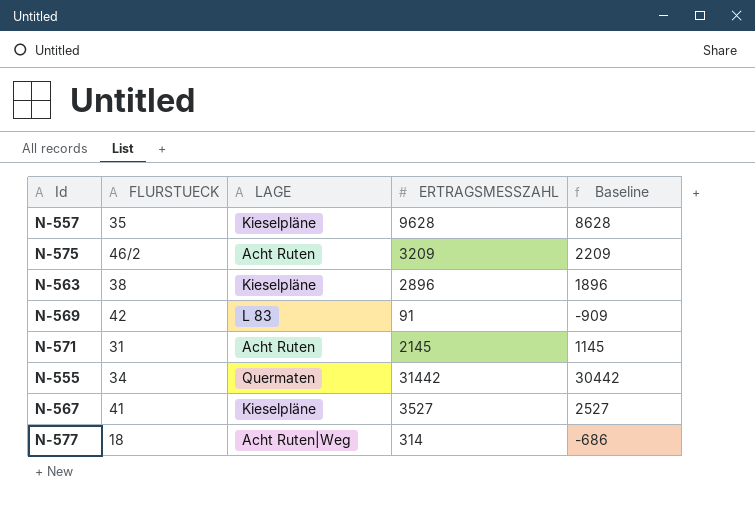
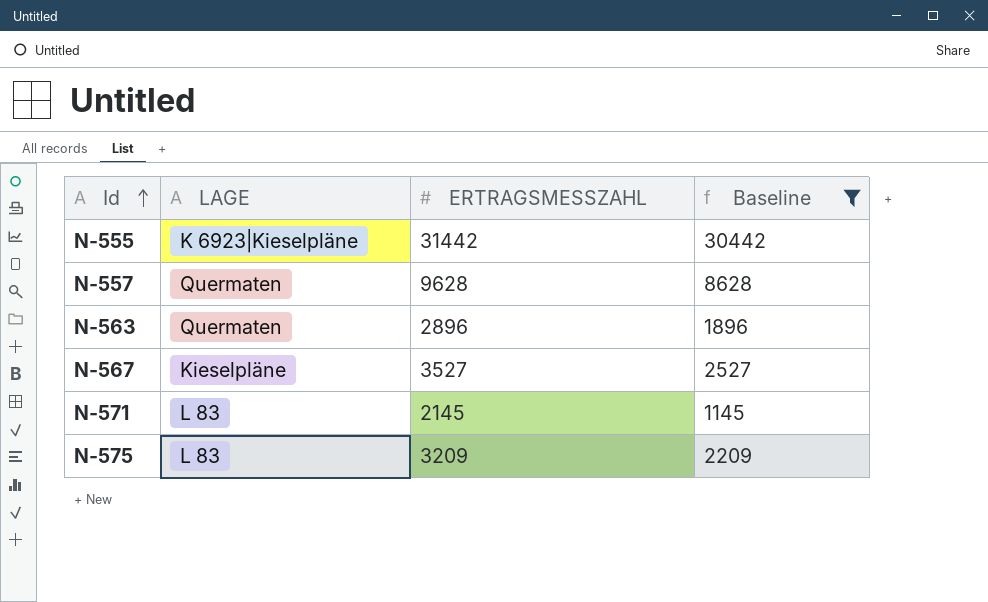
filter: none -> Baseline >= 1145
row order: none -> Id ascending
column FLURSTUECK | position: 2 -> none
N-555 | LAGE: Quermaten -> K 6923|Kieselpläne
N-557 | LAGE: Kieselpläne -> Quermaten
N-563 | LAGE: Kieselpläne -> Quermaten
N-571 | LAGE: Acht Ruten -> L 83
N-575 | LAGE: Acht Ruten -> L 83

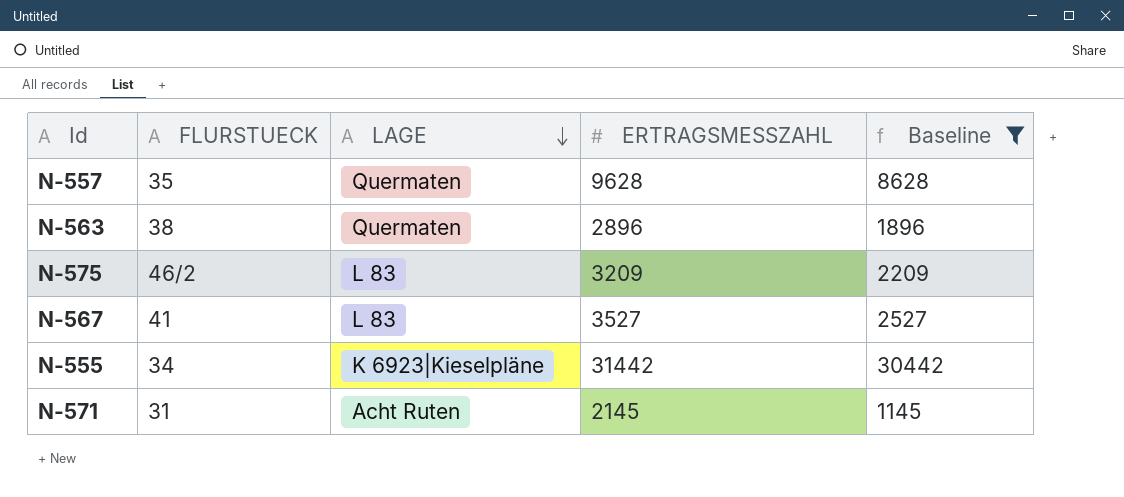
row order: Id ascending -> LAGE descending
column FLURSTUECK | position: none -> 2
N-567 | LAGE: Kieselpläne -> L 83
N-571 | LAGE: L 83 -> Acht Ruten

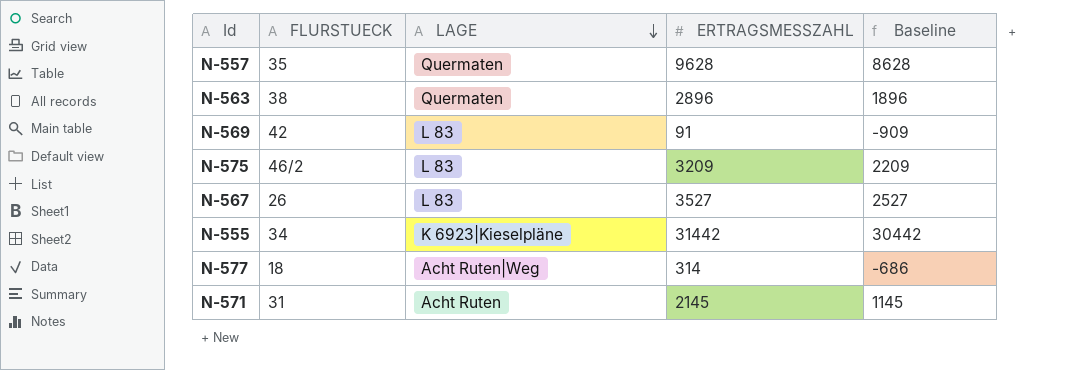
filter: Baseline >= 1145 -> none
N-567 | FLURSTUECK: 41 -> 26

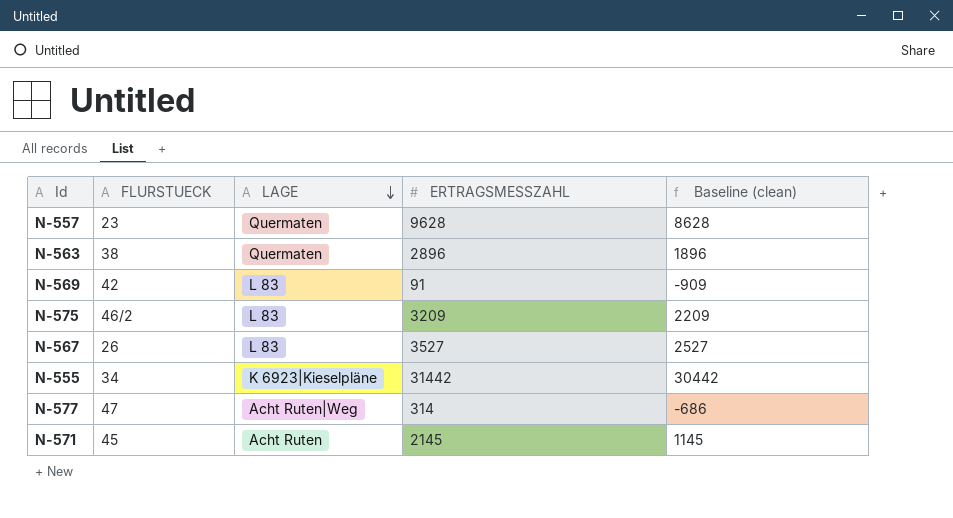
column name: Baseline -> Baseline (clean)
N-557 | FLURSTUECK: 35 -> 23
N-577 | FLURSTUECK: 18 -> 47
N-571 | FLURSTUECK: 31 -> 45

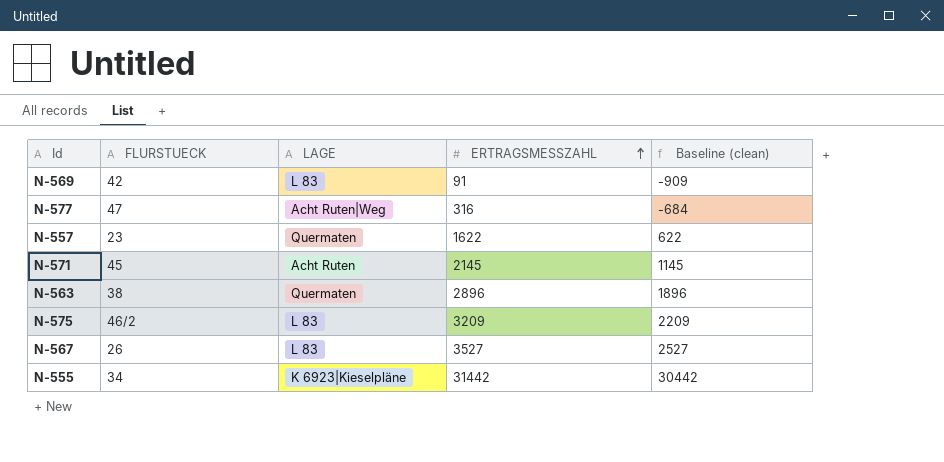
row order: LAGE descending -> ERTRAGSMESSZAHL ascending
N-577 | ERTRAGSMESSZAHL: 314 -> 316
N-577 | Baseline (clean): -686 -> -684
N-557 | ERTRAGSMESSZAHL: 9628 -> 1622
N-557 | Baseline (clean): 8628 -> 622

